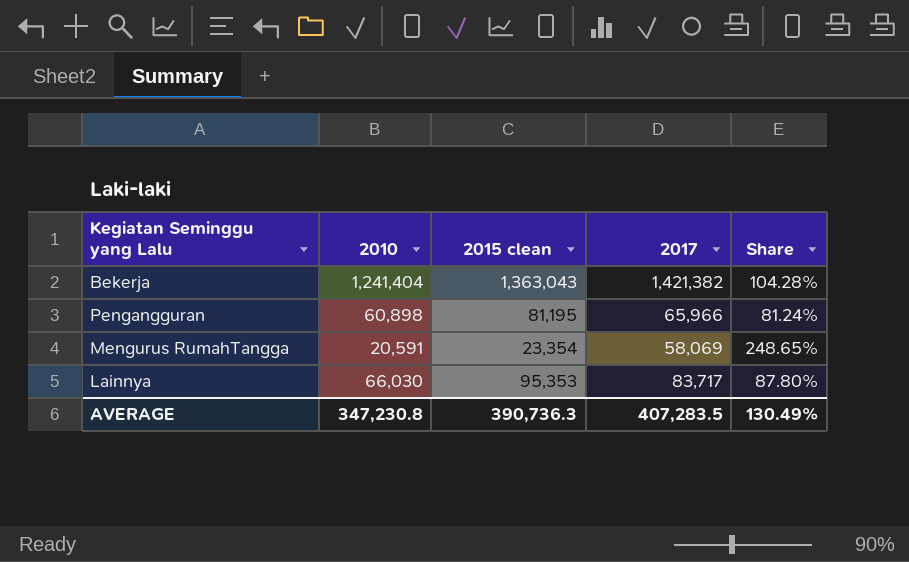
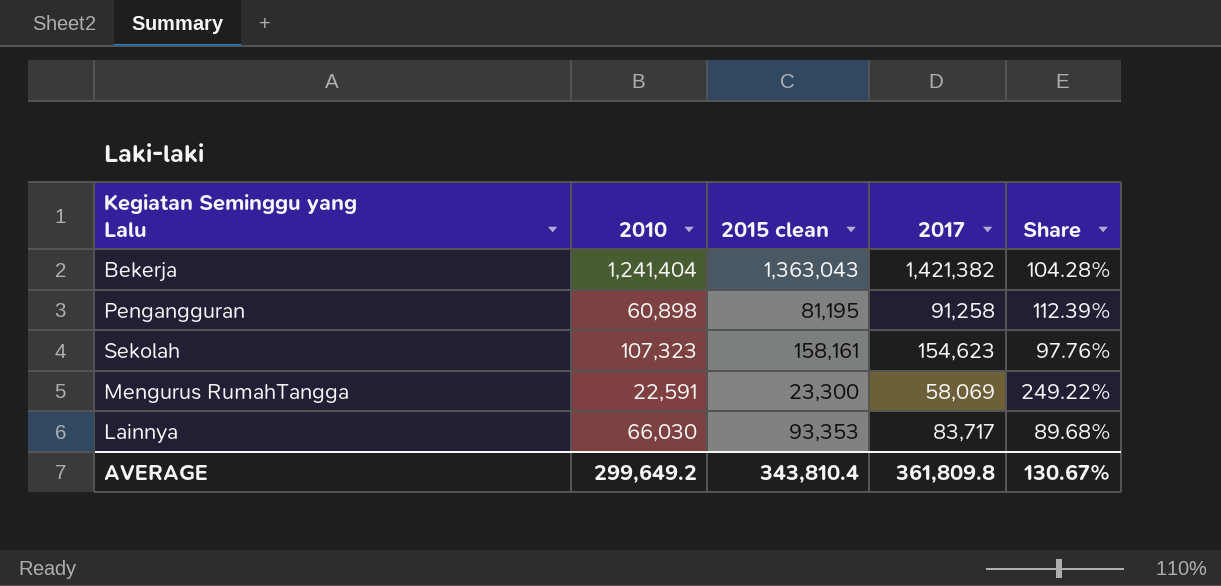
Pengangguran | 2017: 65,966 -> 91,258
Pengangguran | Share: 81.24% -> 112.39%
row Sekolah: none -> 107,323 | 158,161 | 154,623 | 97.76%
Mengurus RumahTangga | 2010: 20,591 -> 22,591
Mengurus RumahTangga | 2015 clean: 23,354 -> 23,300
Mengurus RumahTangga | Share: 248.65% -> 249.22%
Lainnya | 2015 clean: 95,353 -> 93,353
Lainnya | Share: 87.80% -> 89.68%
AVERAGE | 2010: 347,230.8 -> 299,649.2
AVERAGE | 2015 clean: 390,736.3 -> 343,810.4
AVERAGE | 2017: 407,283.5 -> 361,809.8
AVERAGE | Share: 130.49% -> 130.67%

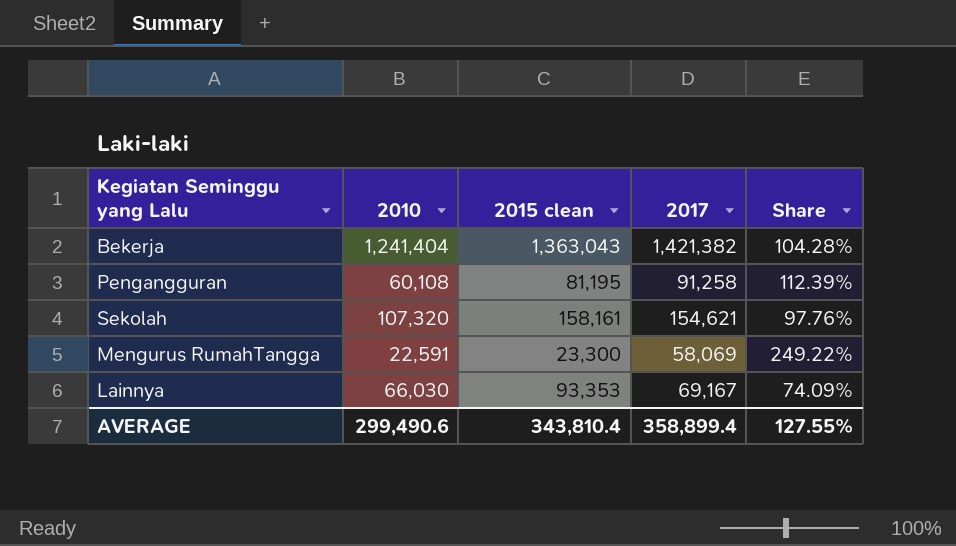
Pengangguran | 2010: 60,898 -> 60,108
Sekolah | 2010: 107,323 -> 107,320
Sekolah | 2017: 154,623 -> 154,621
Lainnya | 2017: 83,717 -> 69,167
Lainnya | Share: 89.68% -> 74.09%
AVERAGE | 2010: 299,649.2 -> 299,490.6
AVERAGE | 2017: 361,809.8 -> 358,899.4
AVERAGE | Share: 130.67% -> 127.55%

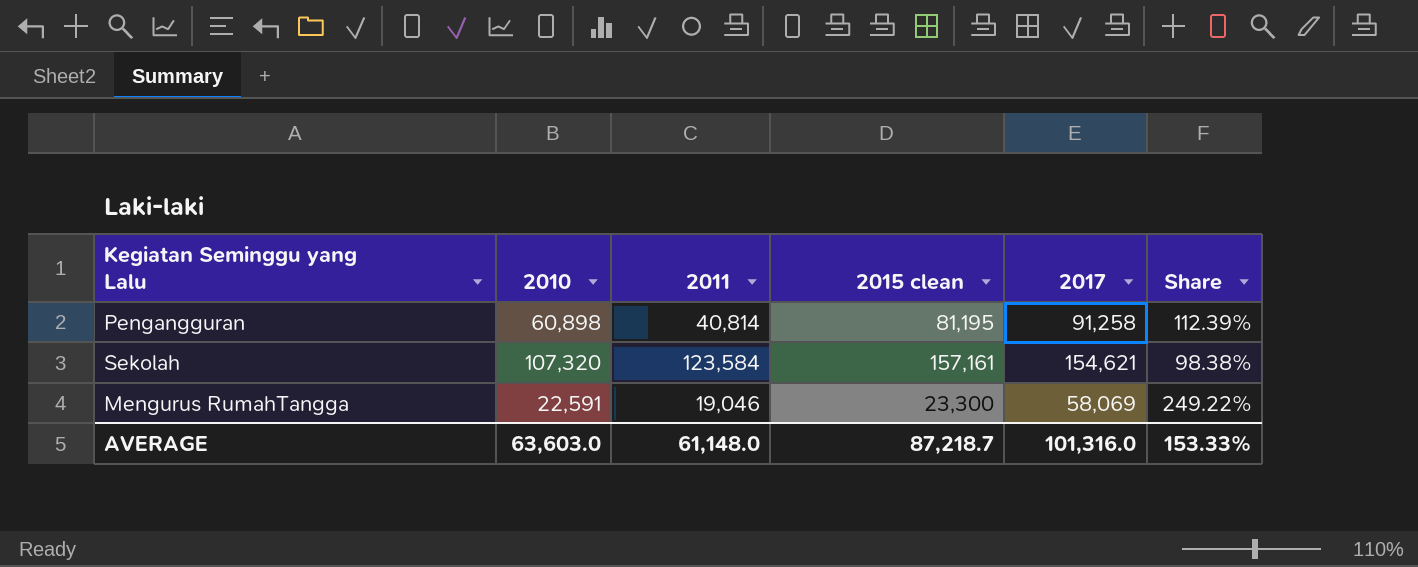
column 2011 | position: none -> 3
row Bekerja: 1,241,404 | 1,363,043 | 1,421,382 | 104.28% -> none
row Lainnya: 66,030 | 93,353 | 69,167 | 74.09% -> none
Pengangguran | 2010: 60,108 -> 60,898
Sekolah | 2015 clean: 158,161 -> 157,161
Sekolah | Share: 97.76% -> 98.38%
AVERAGE | 2010: 299,490.6 -> 63,603.0
AVERAGE | 2015 clean: 343,810.4 -> 87,218.7
AVERAGE | 2017: 358,899.4 -> 101,316.0
AVERAGE | Share: 127.55% -> 153.33%

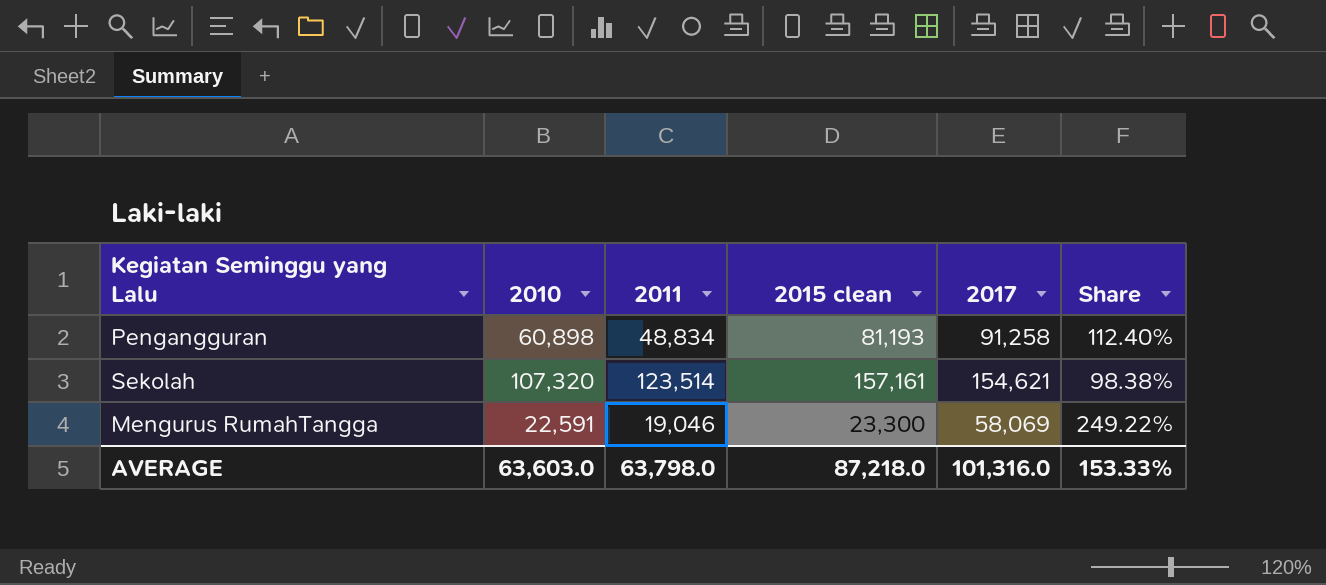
Pengangguran | 2011: 40,814 -> 48,834
Pengangguran | 2015 clean: 81,195 -> 81,193
Pengangguran | Share: 112.39% -> 112.40%
Sekolah | 2011: 123,584 -> 123,514
AVERAGE | 2011: 61,148.0 -> 63,798.0
AVERAGE | 2015 clean: 87,218.7 -> 87,218.0

